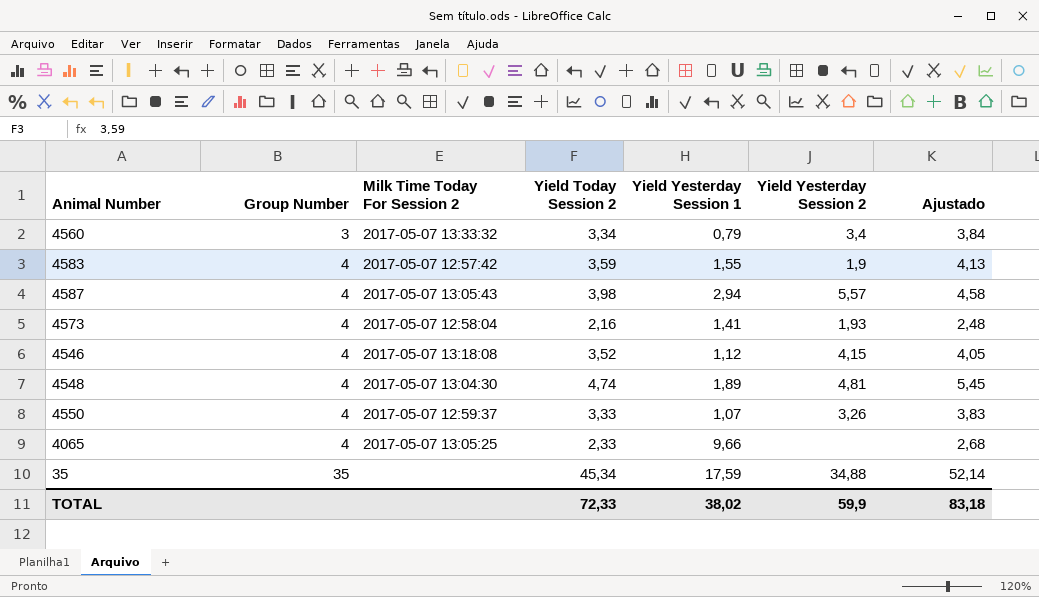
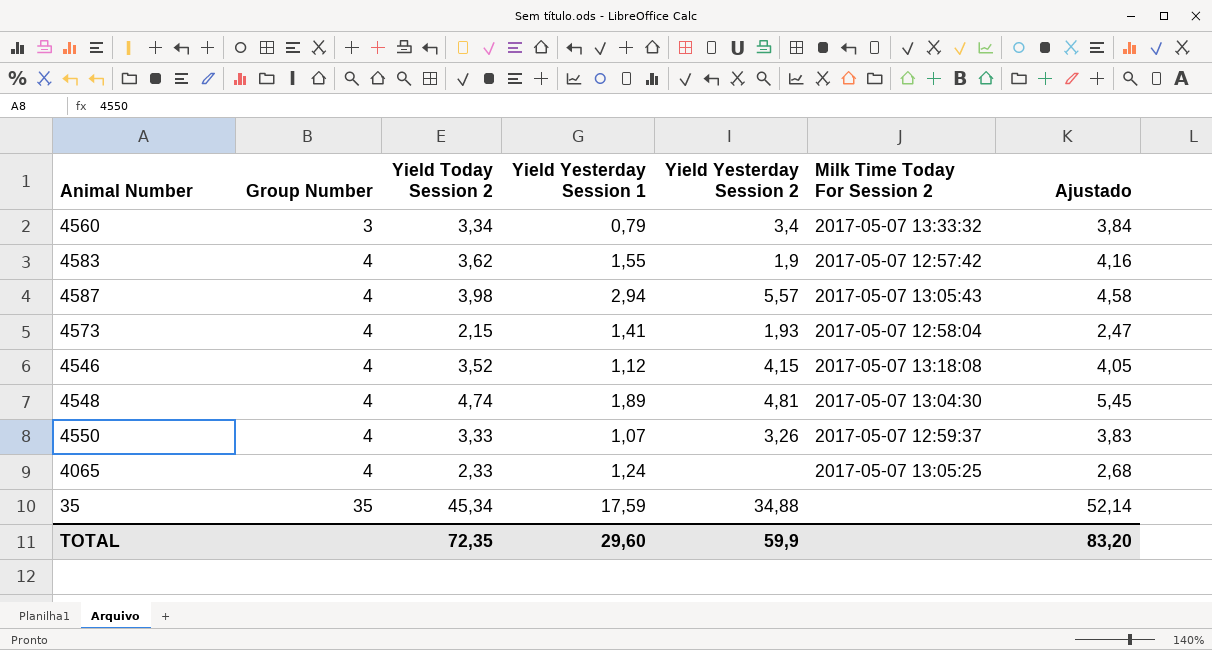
column Milk Time Today For Session 2 | position: 3 -> 6
4583 | Yield Today Session 2: 3,59 -> 3,62
4583 | Ajustado: 4,13 -> 4,16
4573 | Yield Today Session 2: 2,16 -> 2,15
4573 | Ajustado: 2,48 -> 2,47
4065 | Yield Yesterday Session 1: 9,66 -> 1,24
TOTAL | Yield Today Session 2: 72,33 -> 72,35
TOTAL | Yield Yesterday Session 1: 38,02 -> 29,60
TOTAL | Ajustado: 83,18 -> 83,20

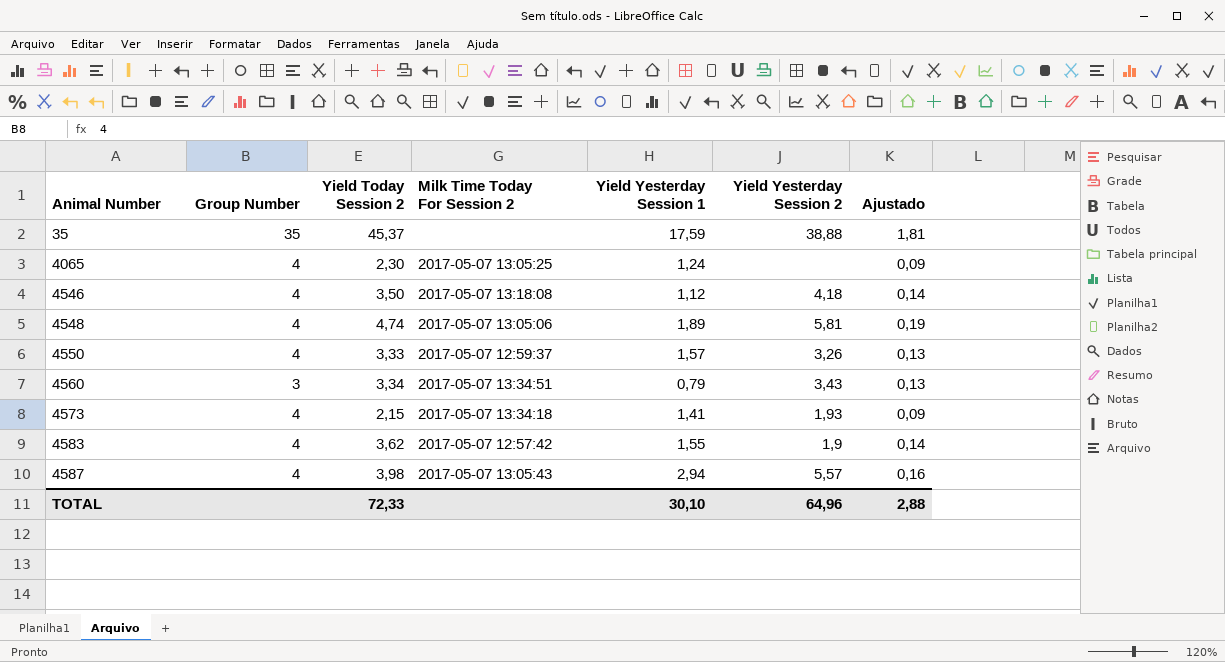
row order: Group Number ascending -> Animal Number ascending
column Milk Time Today For Session 2 | position: 6 -> 4
column Ajustado | formula: [Yield Today Session 2] * 1,15 -> [Yield Today Session 2] * 0,04
35 | Yield Today Session 2: 45,34 -> 45,37
35 | Yield Yesterday Session 2: 34,88 -> 38,88
4065 | Yield Today Session 2: 2,33 -> 2,30
4546 | Yield Today Session 2: 3,52 -> 3,50
4546 | Yield Yesterday Session 2: 4,15 -> 4,18
4548 | Milk Time Today For Session 2: 2017-05-07 13:04:30 -> 2017-05-07 13:05:06
4548 | Yield Yesterday Session 2: 4,81 -> 5,81
4550 | Yield Yesterday Session 1: 1,07 -> 1,57
4560 | Milk Time Today For Session 2: 2017-05-07 13:33:32 -> 2017-05-07 13:34:51
4560 | Yield Yesterday Session 2: 3,4 -> 3,43
4573 | Milk Time Today For Session 2: 2017-05-07 12:58:04 -> 2017-05-07 13:34:18
TOTAL | Yield Today Session 2: 72,35 -> 72,33
TOTAL | Yield Yesterday Session 1: 29,60 -> 30,10
TOTAL | Yield Yesterday Session 2: 59,9 -> 64,96
TOTAL | Ajustado: 83,20 -> 2,88

